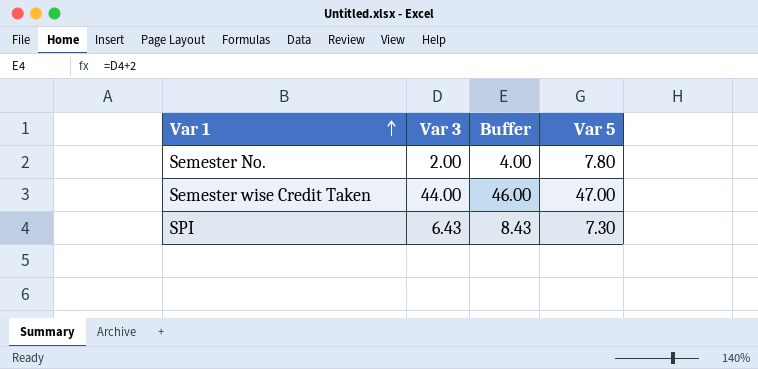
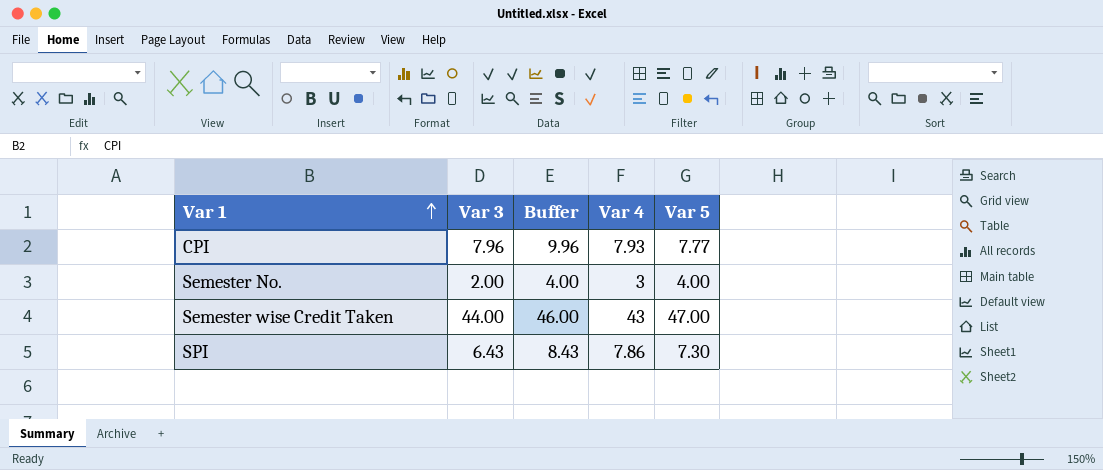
column Var 4 | position: none -> 4
row CPI: none -> 7.96 | 9.96 | 7.93 | 7.77
Semester No. | Var 5: 7.80 -> 4.00

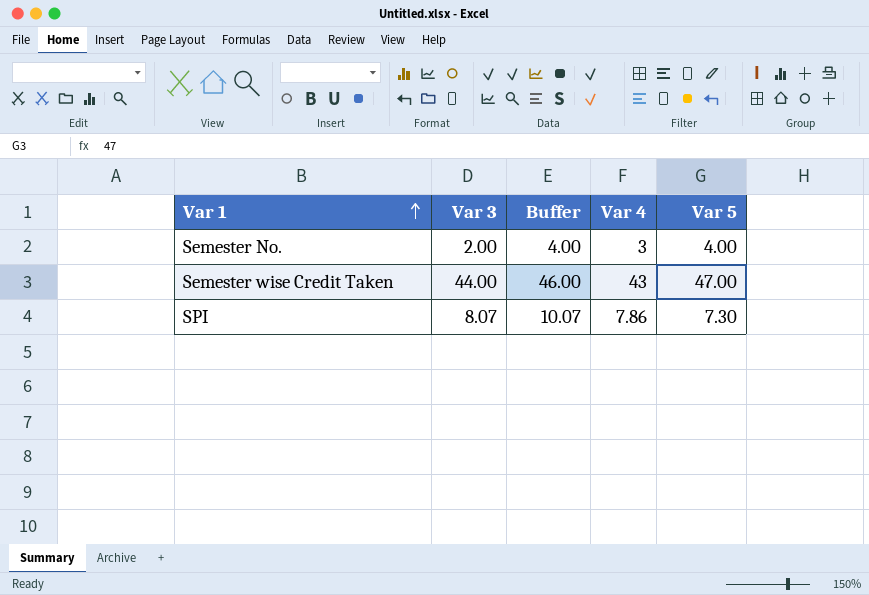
row CPI: 7.96 | 9.96 | 7.93 | 7.77 -> none
SPI | Var 3: 6.43 -> 8.07
SPI | Buffer: 8.43 -> 10.07

